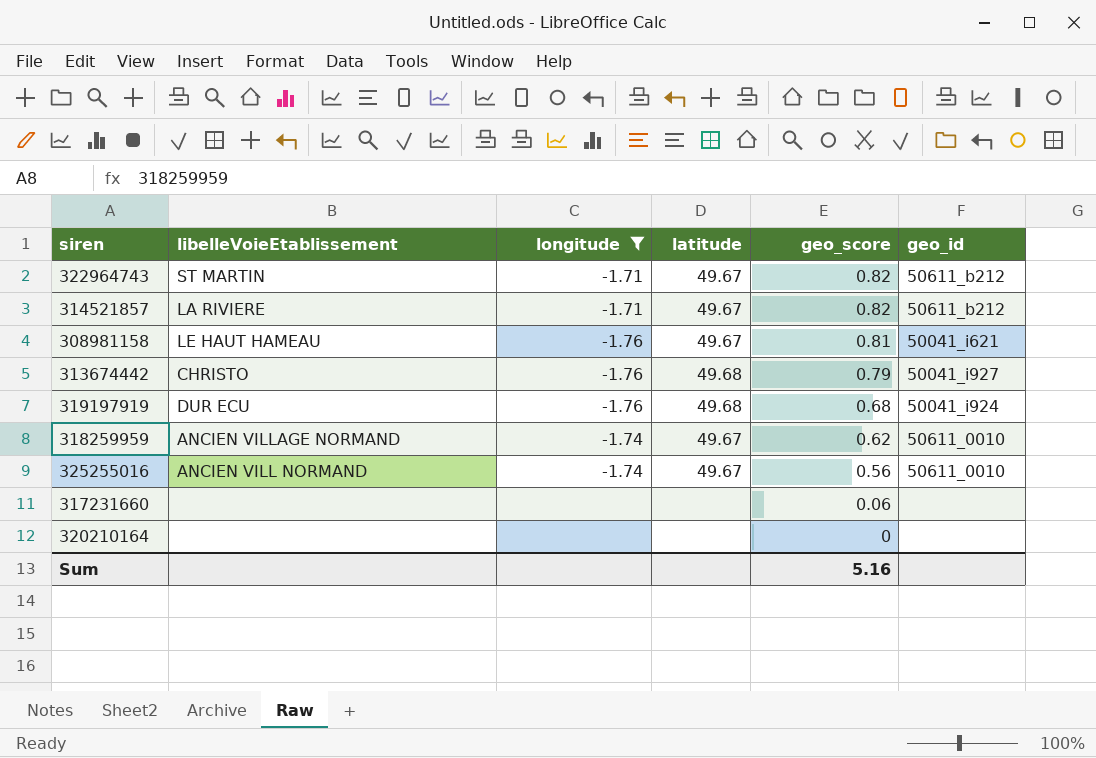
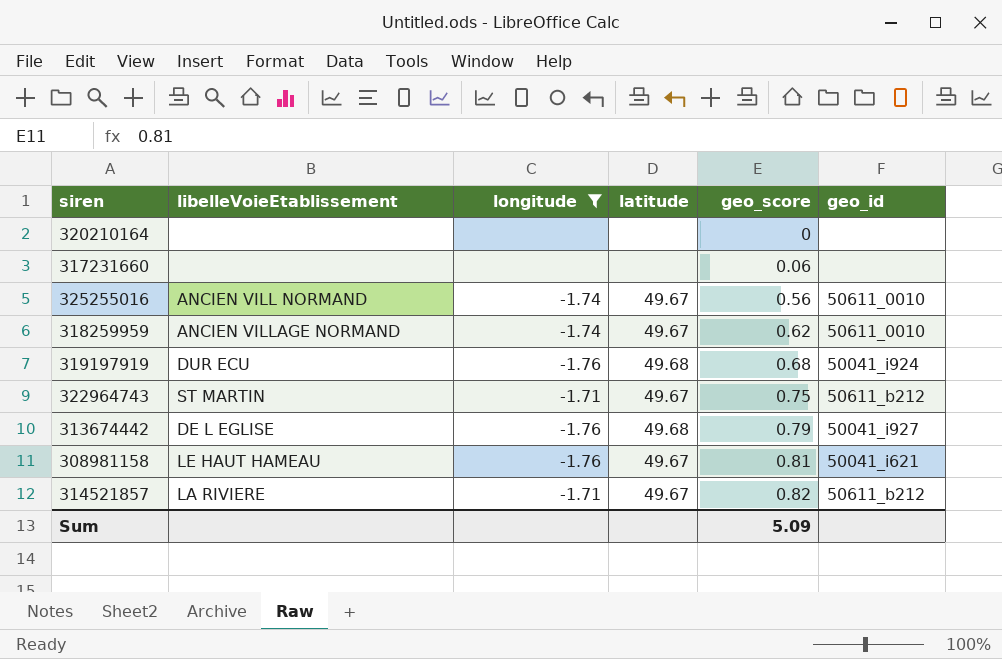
row order: geo_score descending -> geo_score ascending
322964743 | geo_score: 0.82 -> 0.75
313674442 | libelleVoieEtablissement: CHRISTO -> DE L EGLISE
Sum | geo_score: 5.16 -> 5.09

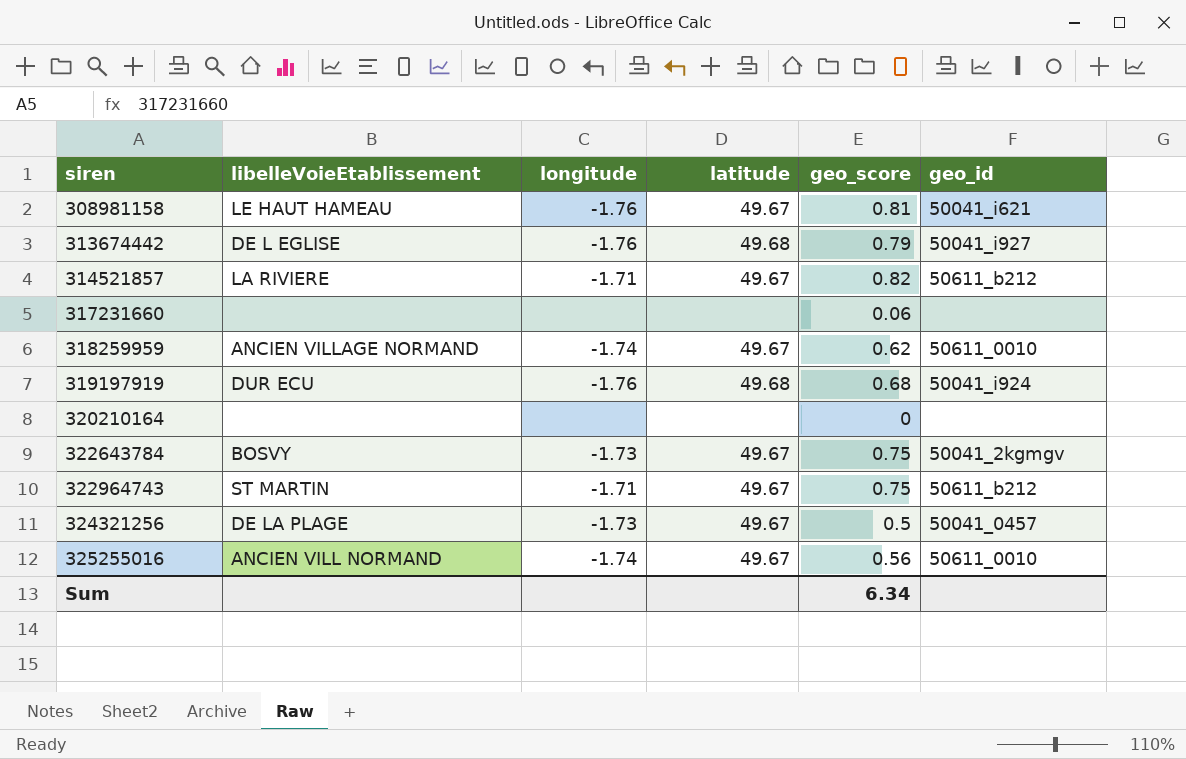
filter: longitude != -1.73 -> none
row order: geo_score ascending -> siren ascending
Sum | geo_score: 5.09 -> 6.34

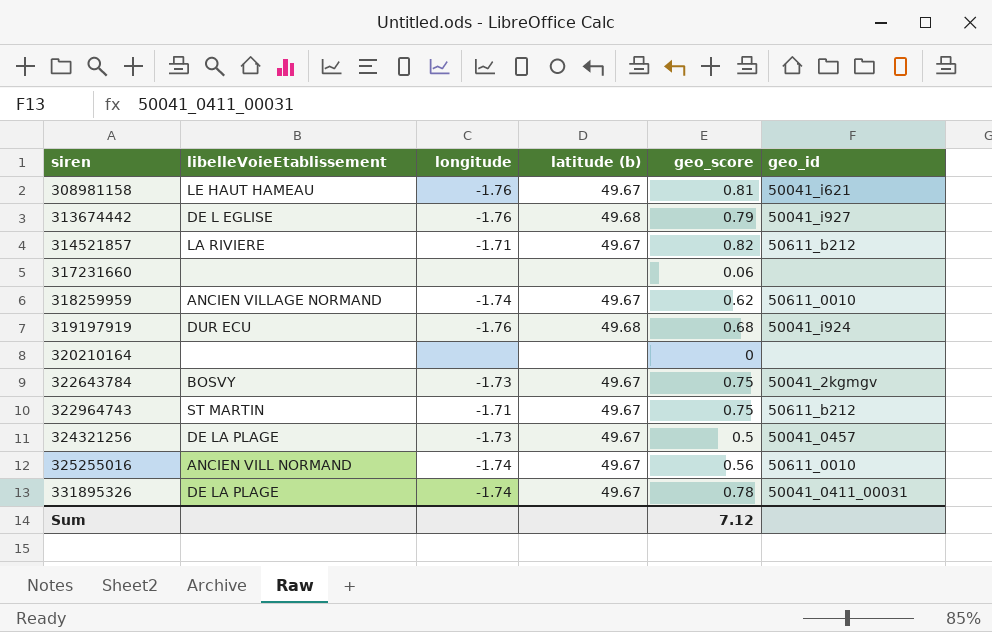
column name: latitude -> latitude (b)
row 331895326: none -> DE LA PLAGE | -1.74 | 49.67 | 0.78 | 50041_0411_00031
Sum | geo_score: 6.34 -> 7.12

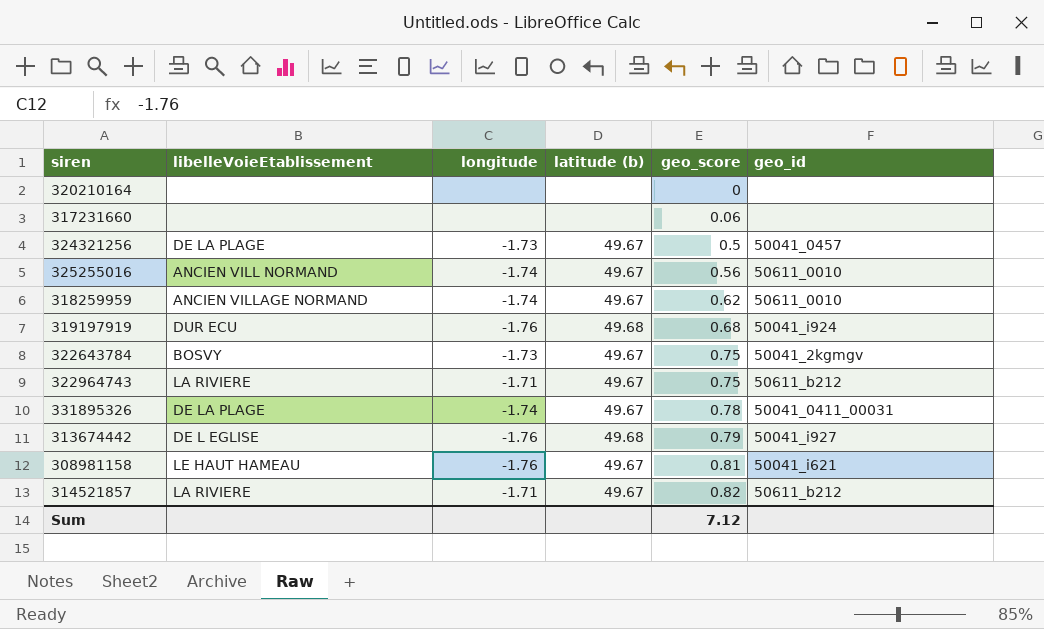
row order: siren ascending -> geo_score ascending
322964743 | libelleVoieEtablissement: ST MARTIN -> LA RIVIERE

